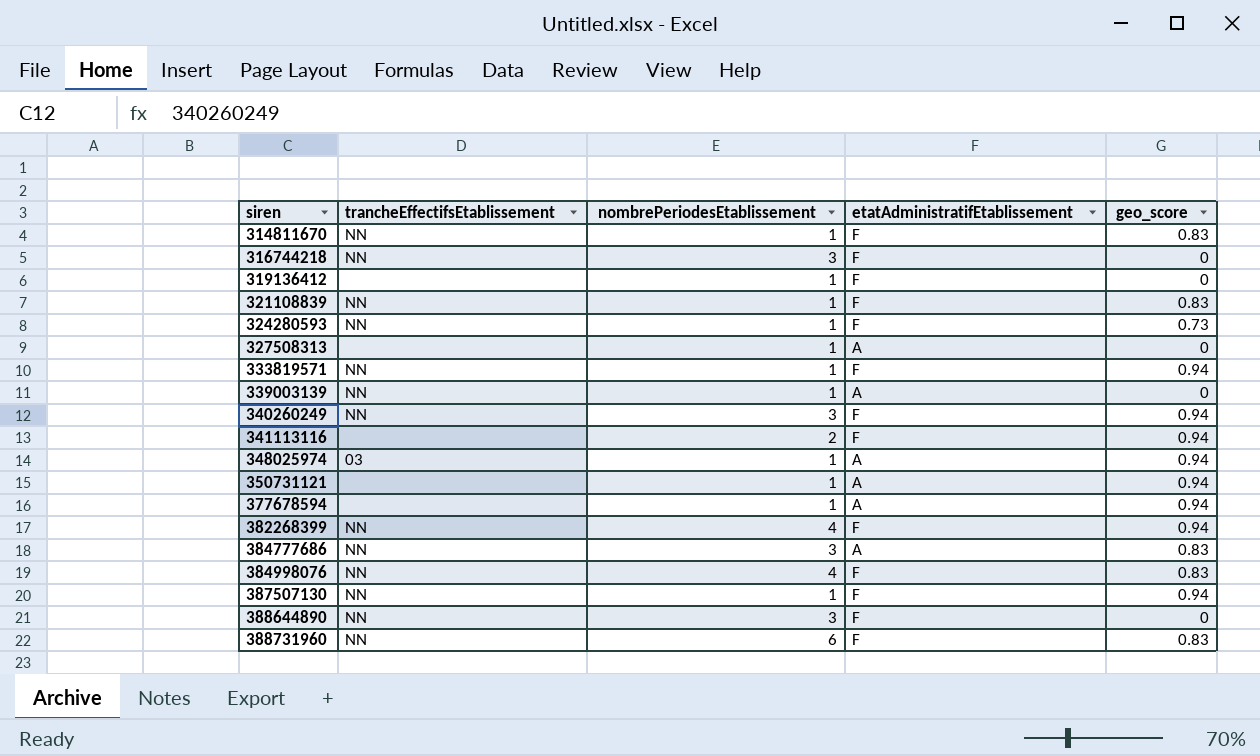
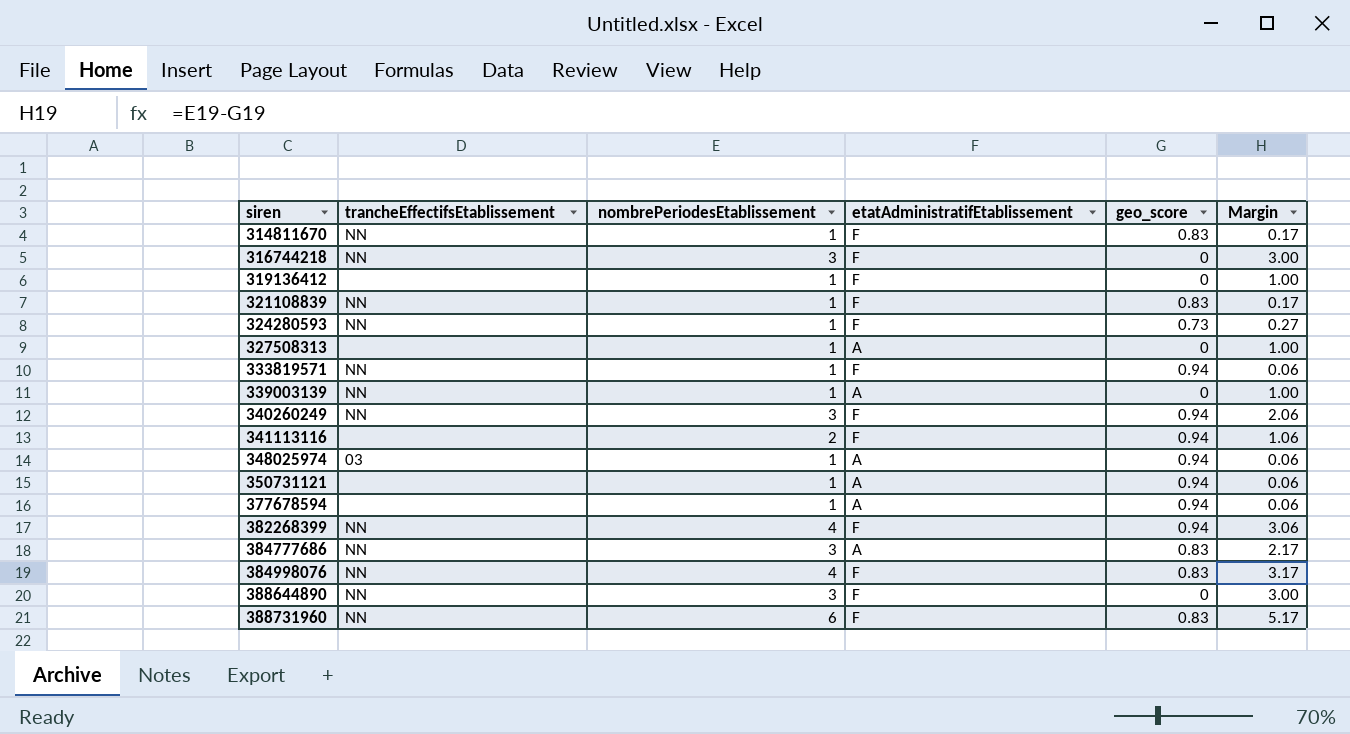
column Margin | formula: none -> [nombrePeriodesEtablissement] - [geo_score]
row 387507130: NN | 1 | F | 0.94 -> none

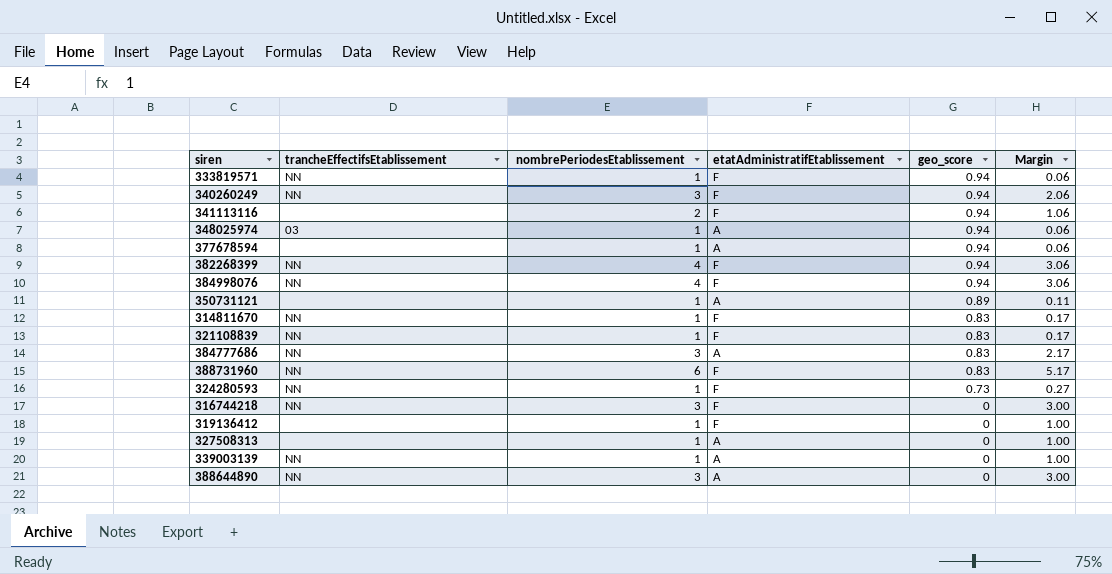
row order: siren ascending -> geo_score descending
384998076 | geo_score: 0.83 -> 0.94
384998076 | Margin: 3.17 -> 3.06
350731121 | geo_score: 0.94 -> 0.89
350731121 | Margin: 0.06 -> 0.11
388644890 | etatAdministratifEtablissement: F -> A

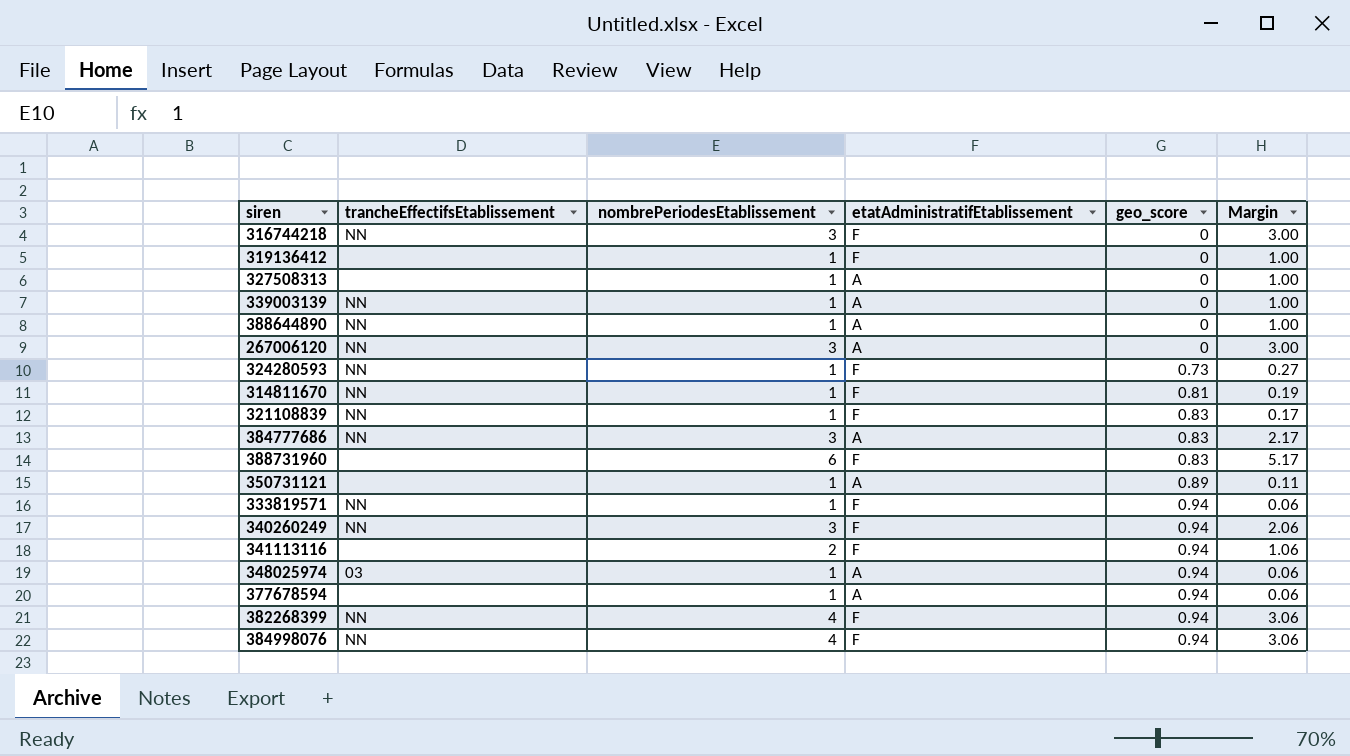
row order: geo_score descending -> geo_score ascending
388644890 | nombrePeriodesEtablissement: 3 -> 1
388644890 | Margin: 3.00 -> 1.00
row 267006120: none -> NN | 3 | A | 0 | 3.00
314811670 | geo_score: 0.83 -> 0.81
314811670 | Margin: 0.17 -> 0.19
388731960 | trancheEffectifsEtablissement: NN -> none

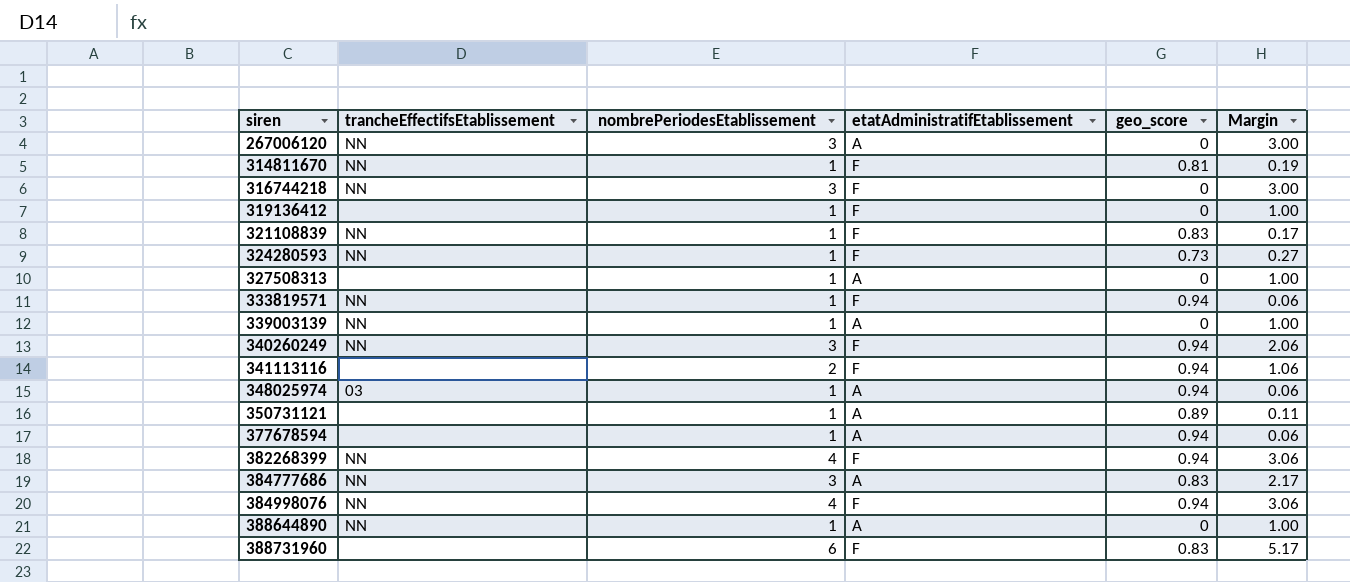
row order: geo_score ascending -> siren ascending

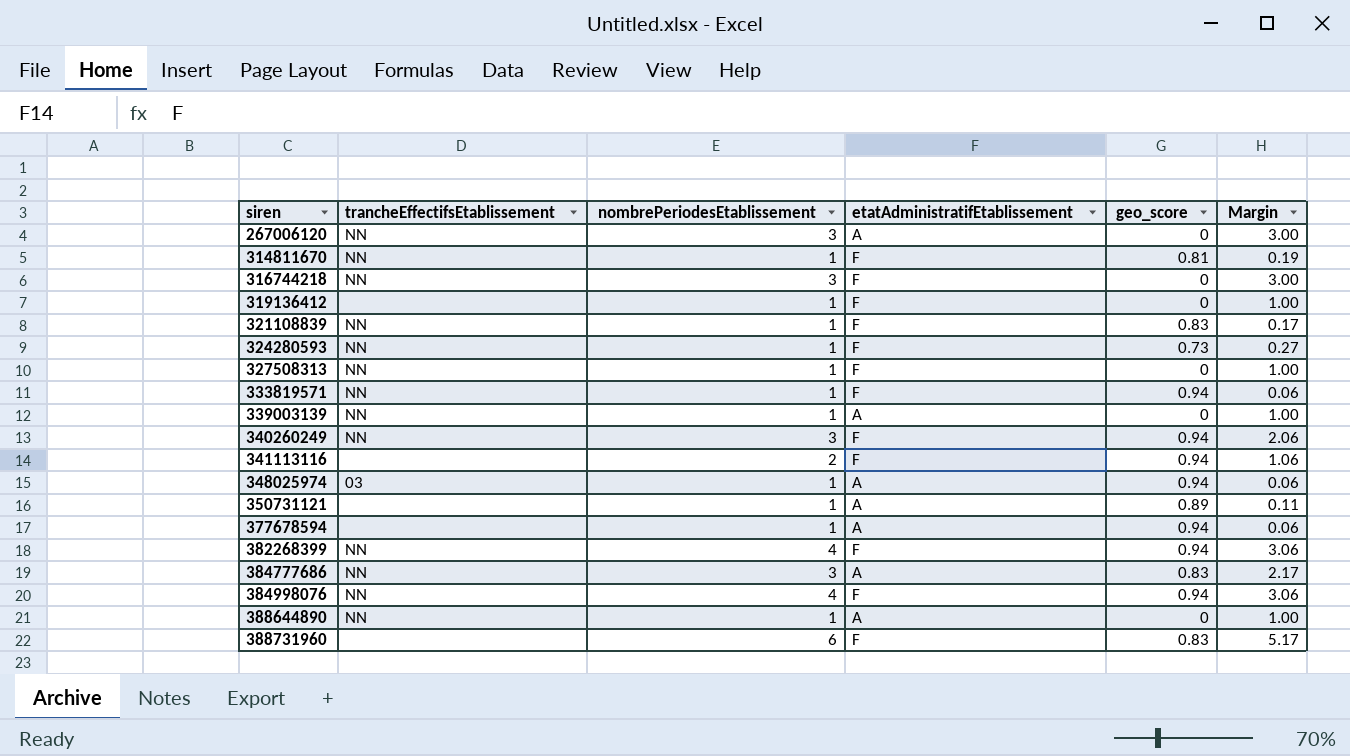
327508313 | trancheEffectifsEtablissement: none -> NN
327508313 | etatAdministratifEtablissement: A -> F

